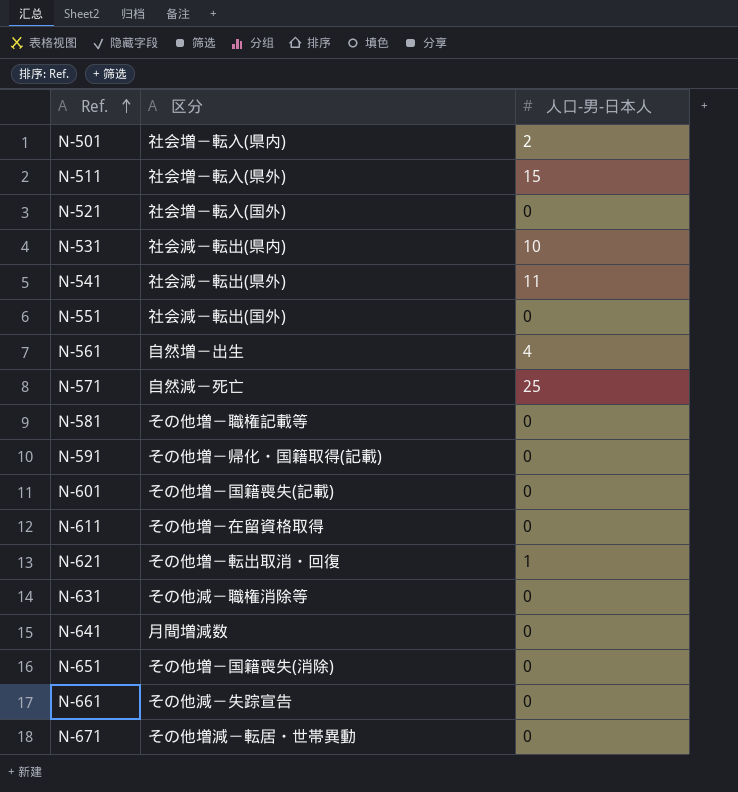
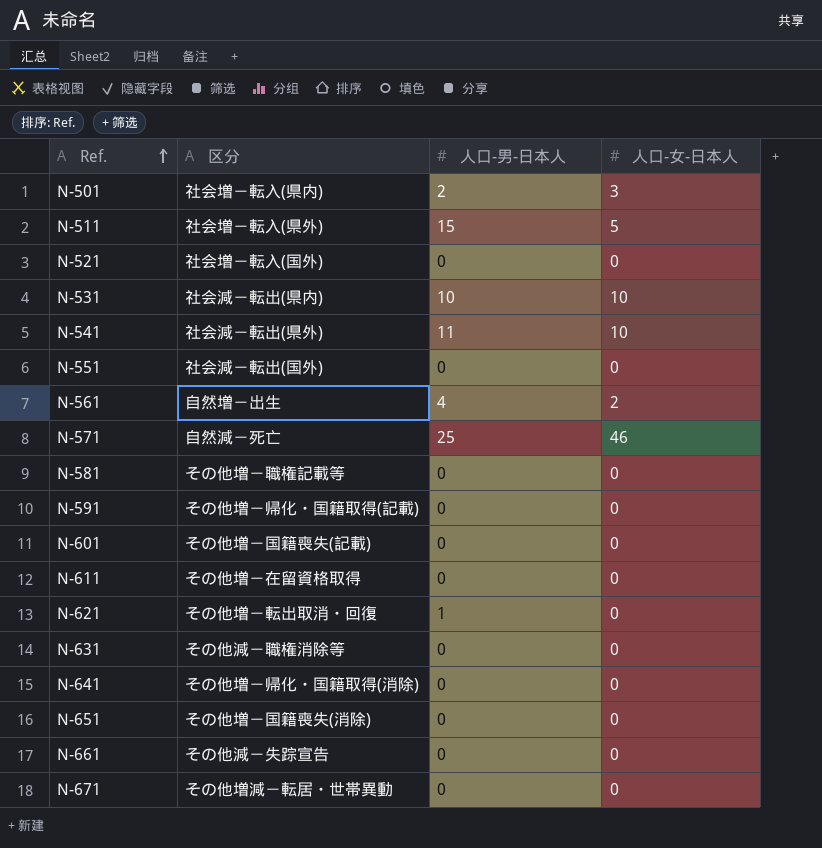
column 人口-女-日本人 | position: none -> 4
N-641 | 区分: 月間増減数 -> その他増－帰化・国籍取得(消除)

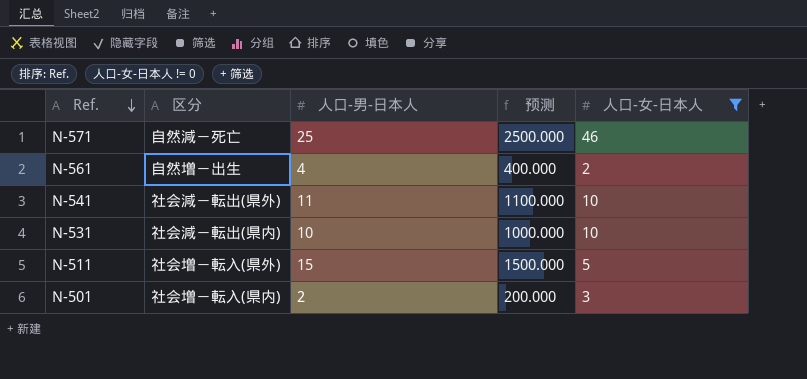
filter: none -> 人口-女-日本人 != 0
row order: Ref. ascending -> Ref. descending
column 预测 | formula: none -> [人口-男-日本人] * 100

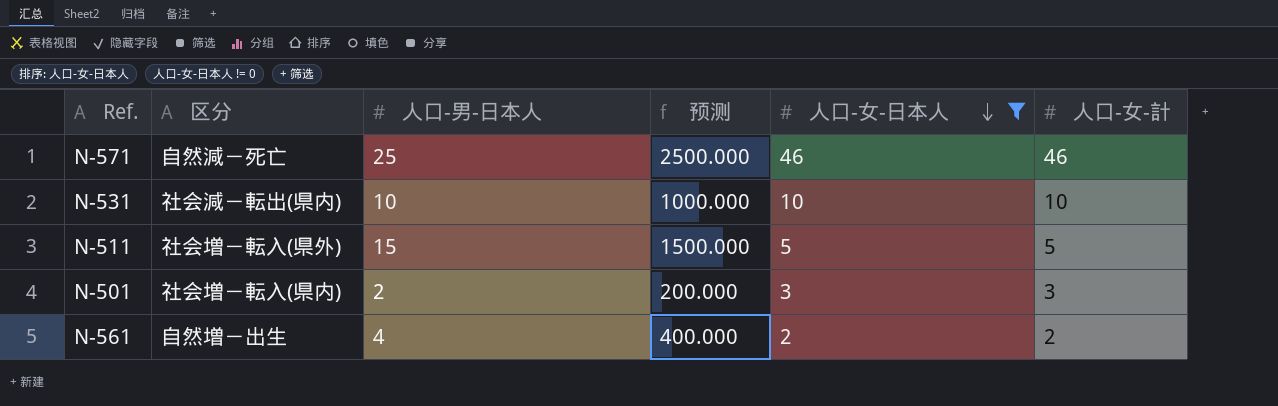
row order: Ref. descending -> 人口-女-日本人 descending
column 人口-女-計 | position: none -> 6
row N-541: 社会減－転出(県外) | 11 | 1100.000 | 10 -> none

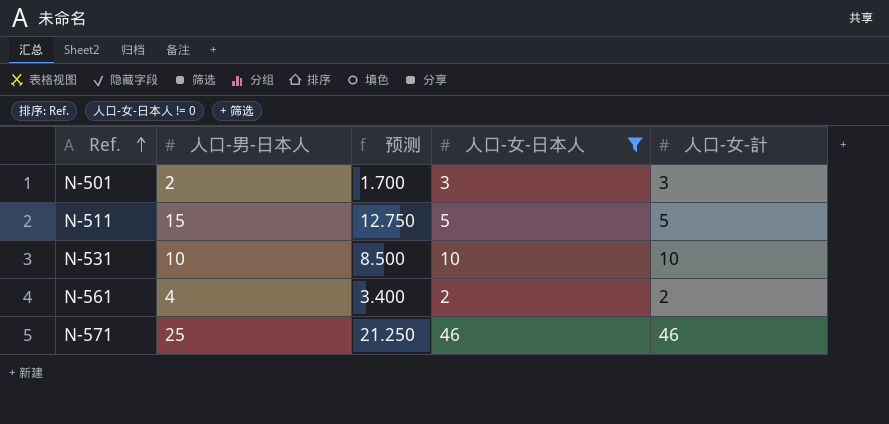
row order: 人口-女-日本人 descending -> Ref. ascending
column 区分 | position: 2 -> none
column 预测 | formula: [人口-男-日本人] * 100 -> [人口-男-日本人] * 0.85

